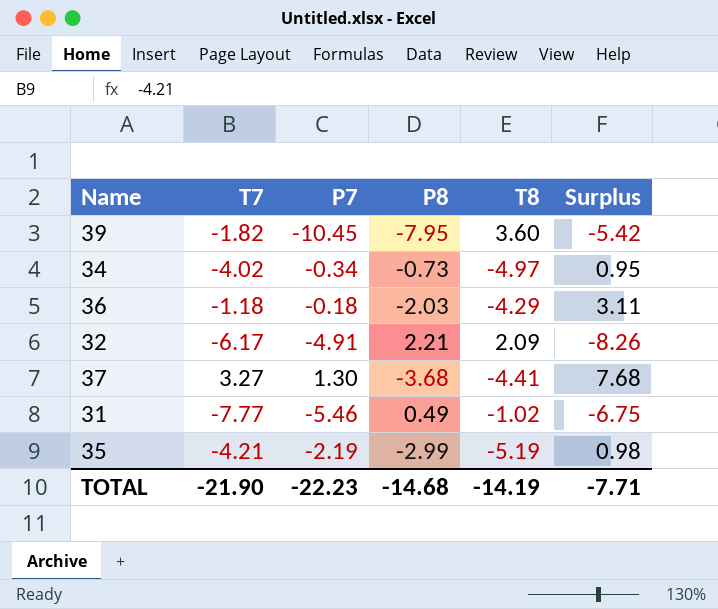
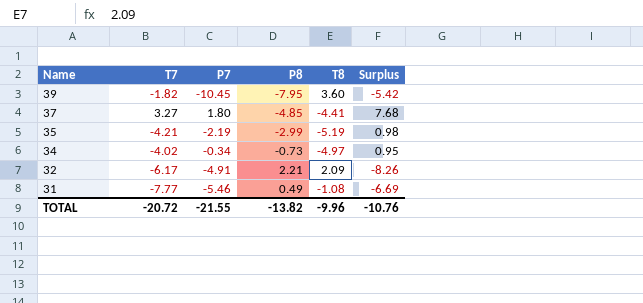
row order: none -> Name descending
row 36: -1.18 | -0.18 | -2.03 | -4.29 | 3.11 -> none
37 | P7: 1.30 -> 1.80
37 | P8: -3.68 -> -4.85
31 | T8: -1.02 -> -1.08
31 | Surplus: -6.75 -> -6.69
TOTAL | T7: -21.90 -> -20.72
TOTAL | P7: -22.23 -> -21.55
TOTAL | P8: -14.68 -> -13.82
TOTAL | T8: -14.19 -> -9.96
TOTAL | Surplus: -7.71 -> -10.76

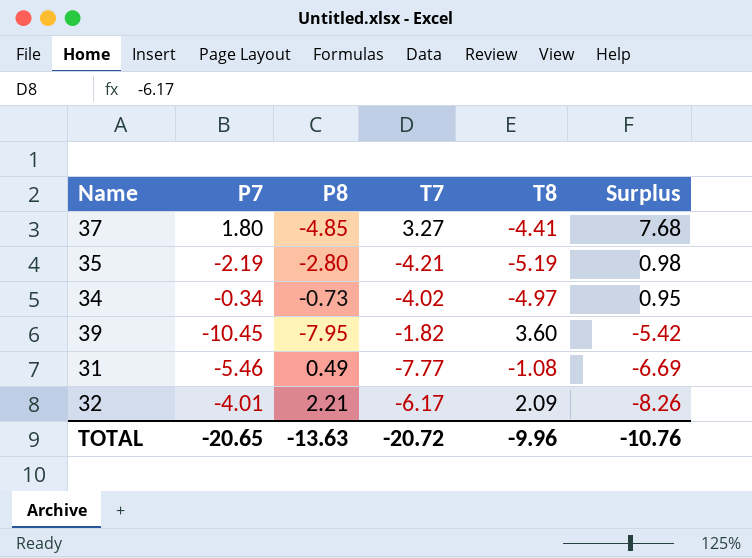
row order: Name descending -> Surplus descending
column T7 | position: 2 -> 4
35 | P8: -2.99 -> -2.80
32 | P7: -4.91 -> -4.01
TOTAL | P7: -21.55 -> -20.65
TOTAL | P8: -13.82 -> -13.63

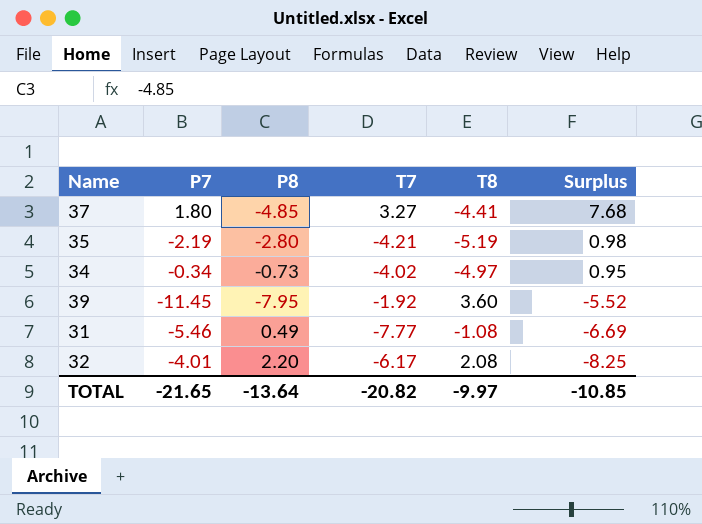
39 | P7: -10.45 -> -11.45
39 | T7: -1.82 -> -1.92
39 | Surplus: -5.42 -> -5.52
32 | P8: 2.21 -> 2.20
32 | T8: 2.09 -> 2.08
32 | Surplus: -8.26 -> -8.25
TOTAL | P7: -20.65 -> -21.65
TOTAL | P8: -13.63 -> -13.64
TOTAL | T7: -20.72 -> -20.82
TOTAL | T8: -9.96 -> -9.97
TOTAL | Surplus: -10.76 -> -10.85

